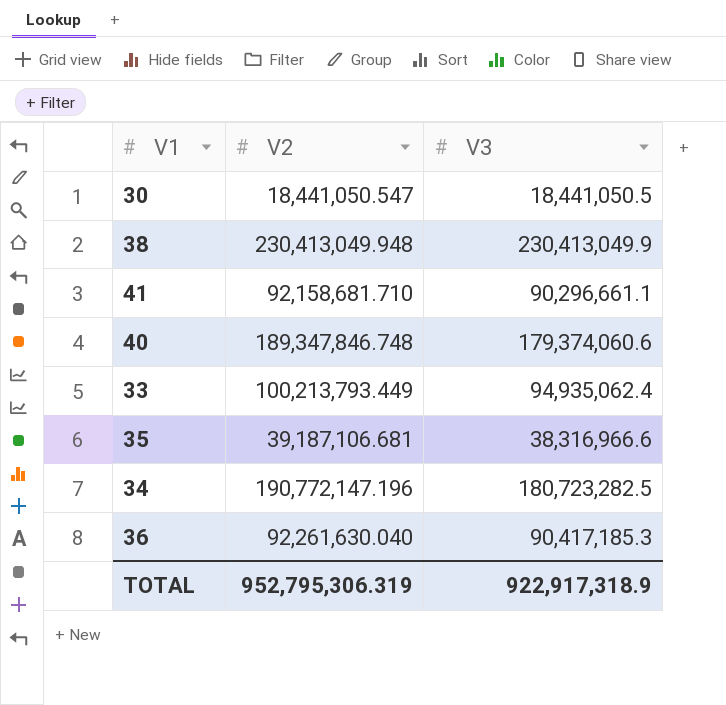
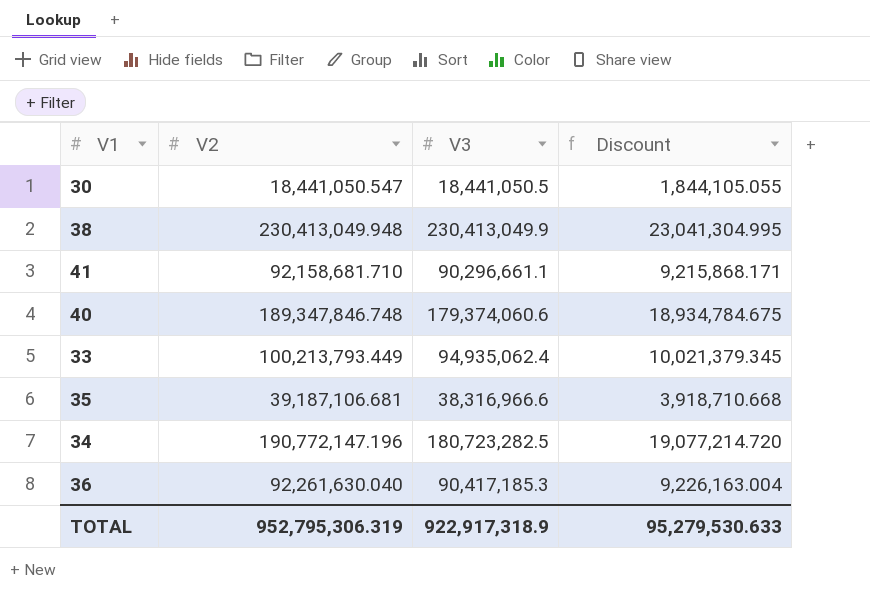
column Discount | formula: none -> [V2] * 0.1

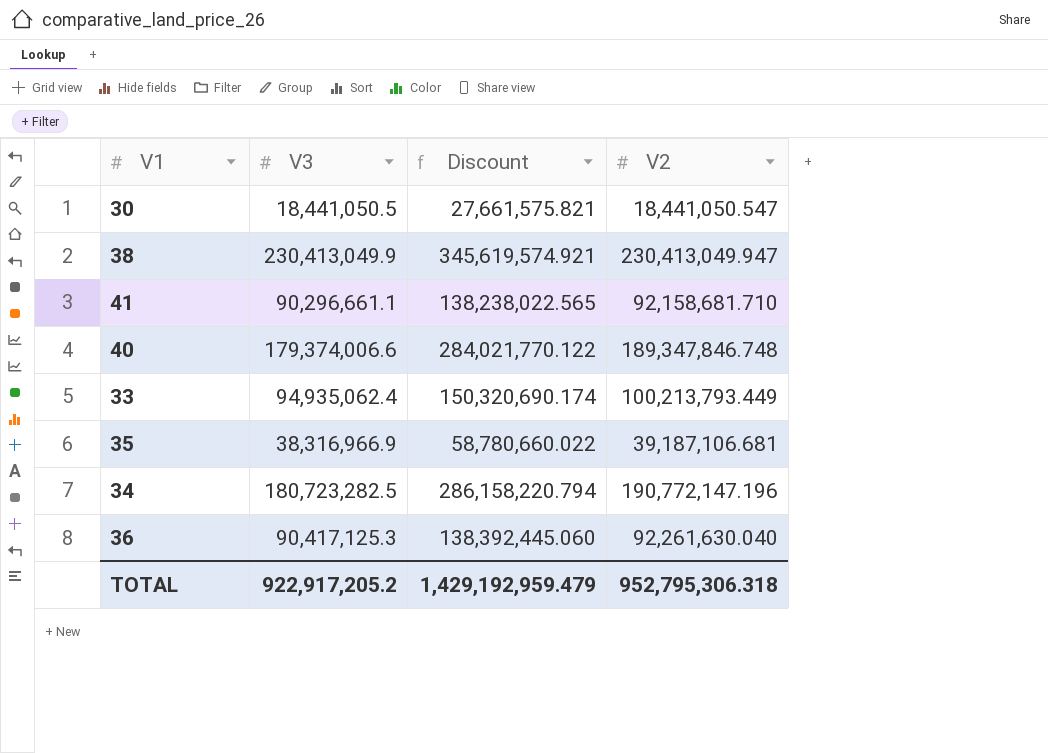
column Discount | formula: [V2] * 0.1 -> [V2] * 1.5
column V2 | position: 2 -> 4
38 | V2: 230,413,049.948 -> 230,413,049.947
40 | V3: 179,374,060.6 -> 179,374,006.6
35 | V3: 38,316,966.6 -> 38,316,966.9
36 | V3: 90,417,185.3 -> 90,417,125.3
TOTAL | V3: 922,917,318.9 -> 922,917,205.2
TOTAL | Discount: 95,279,530.633 -> 1,429,192,959.479
TOTAL | V2: 952,795,306.319 -> 952,795,306.318

